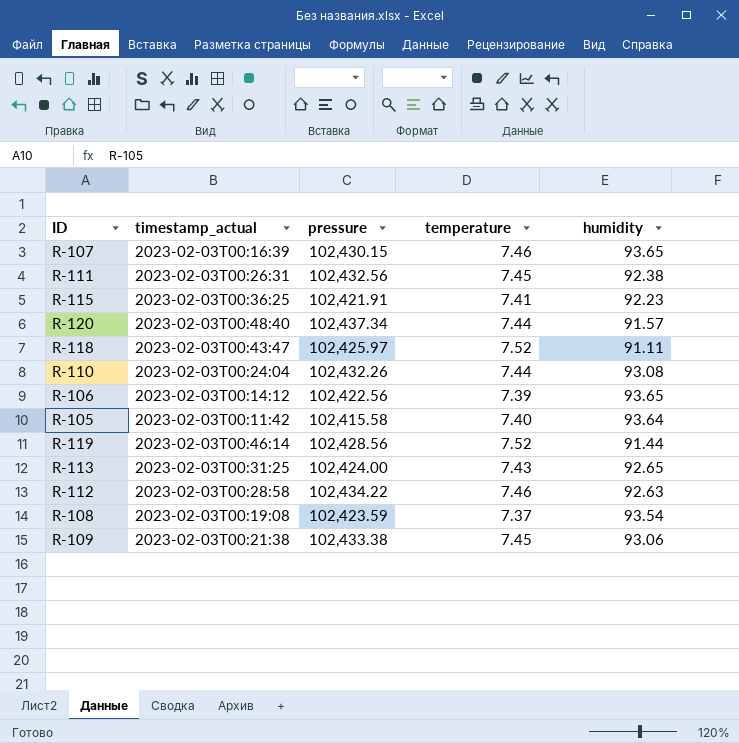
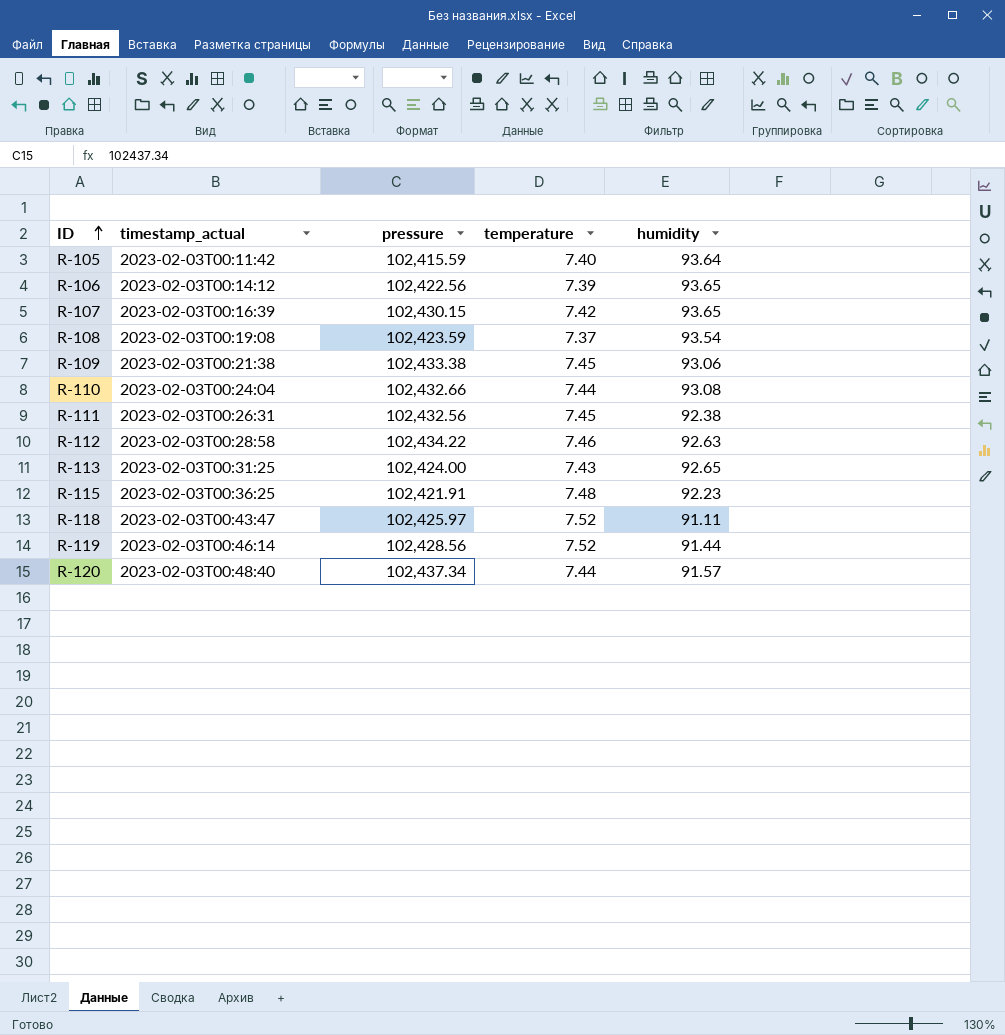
row order: none -> ID ascending
R-105 | pressure: 102,415.58 -> 102,415.59
R-107 | temperature: 7.46 -> 7.42
R-110 | pressure: 102,432.26 -> 102,432.66
R-115 | temperature: 7.41 -> 7.48

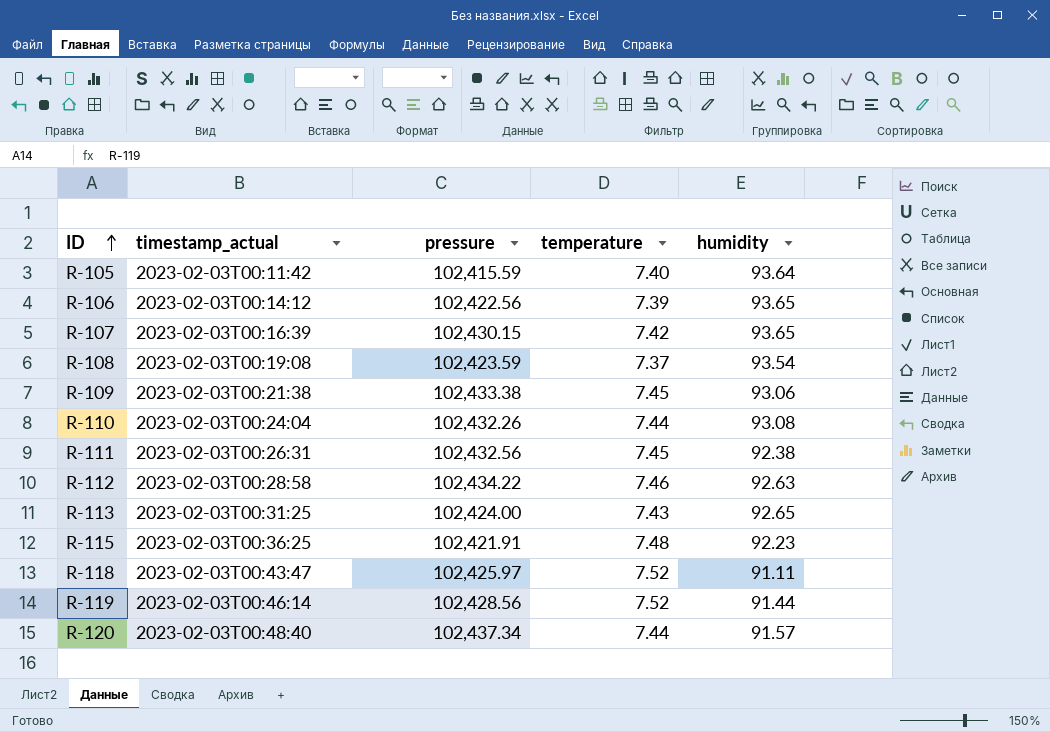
R-110 | pressure: 102,432.66 -> 102,432.26

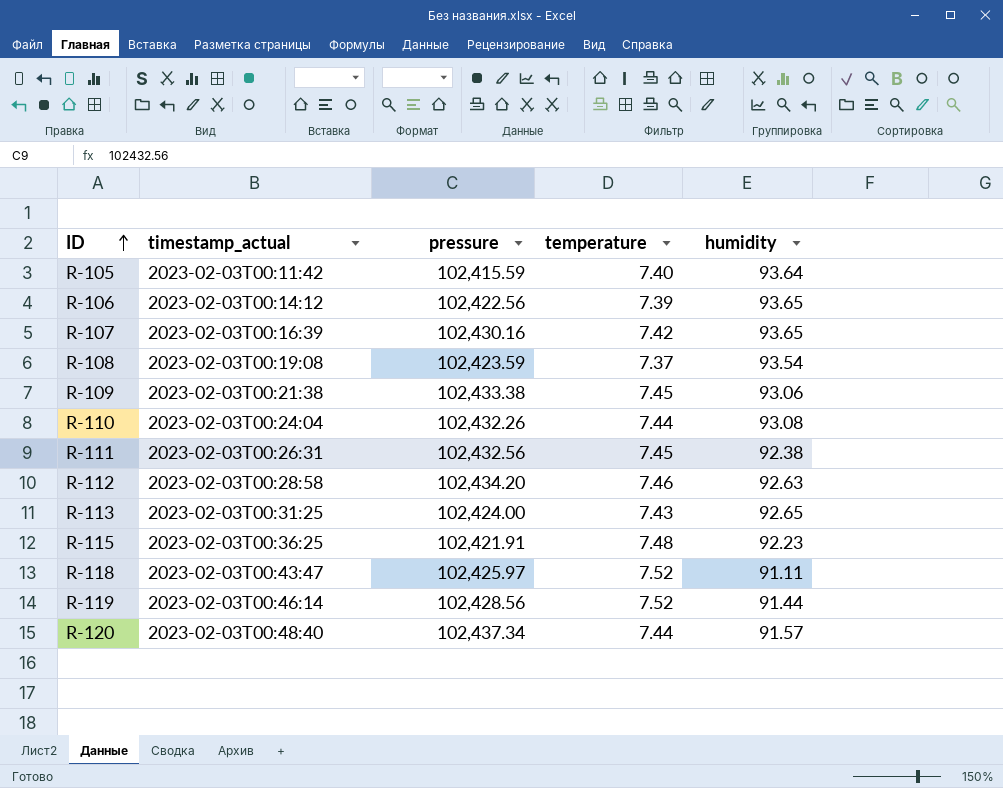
R-107 | pressure: 102,430.15 -> 102,430.16
R-112 | pressure: 102,434.22 -> 102,434.20

